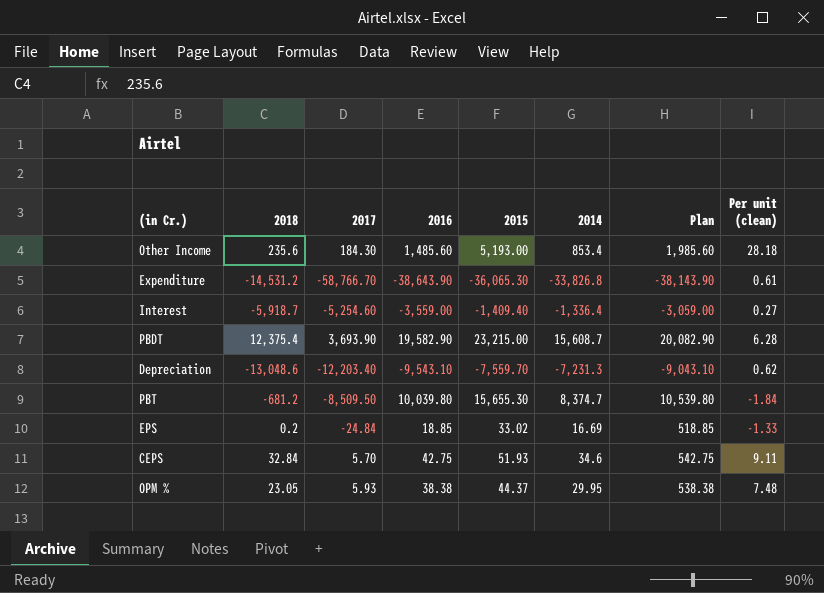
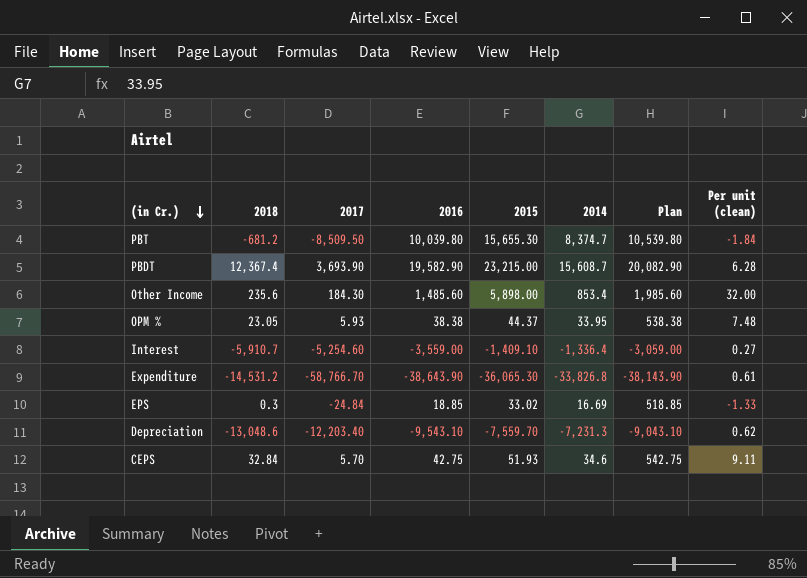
row order: none -> (in Cr.) descending
PBDT | 2018: 12,375.4 -> 12,367.4
Other Income | 2015: 5,193.00 -> 5,898.00
Other Income | Per unit (clean): 28.18 -> 32.00
OPM % | 2014: 29.95 -> 33.95
Interest | 2018: -5,918.7 -> -5,910.7
Interest | 2015: -1,409.40 -> -1,409.10
EPS | 2018: 0.2 -> 0.3

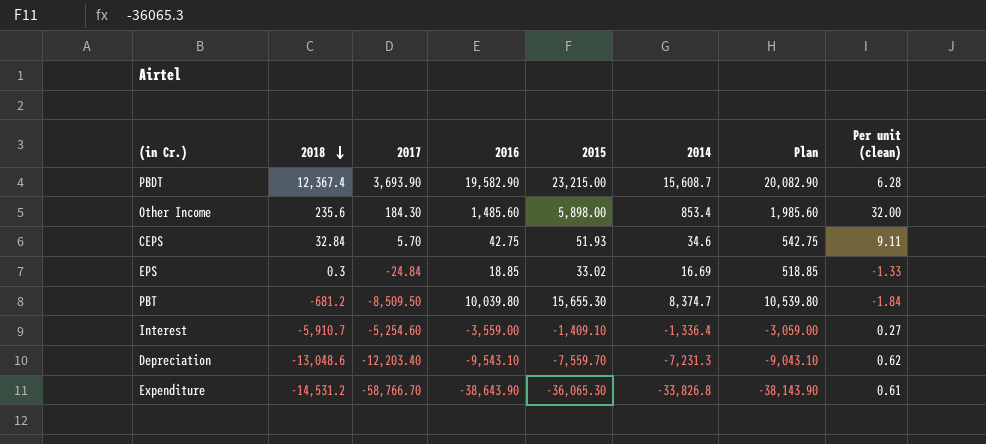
row order: (in Cr.) descending -> 2018 descending
row OPM %: 23.05 | 5.93 | 38.38 | 44.37 | 33.95 | 538.38 | 7.48 -> none

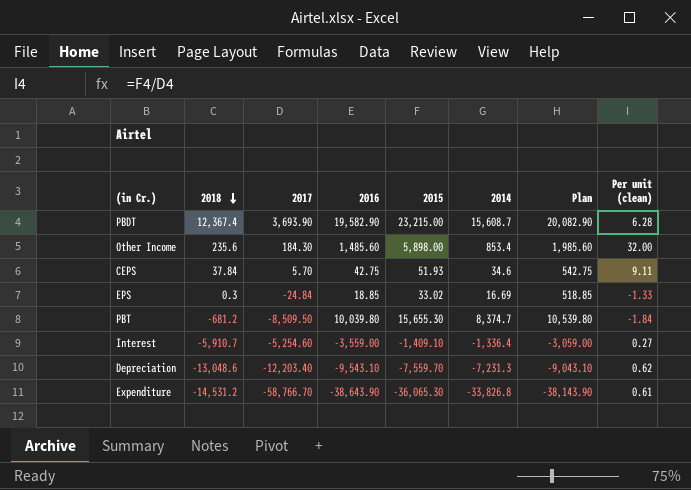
CEPS | 2018: 32.84 -> 37.84

